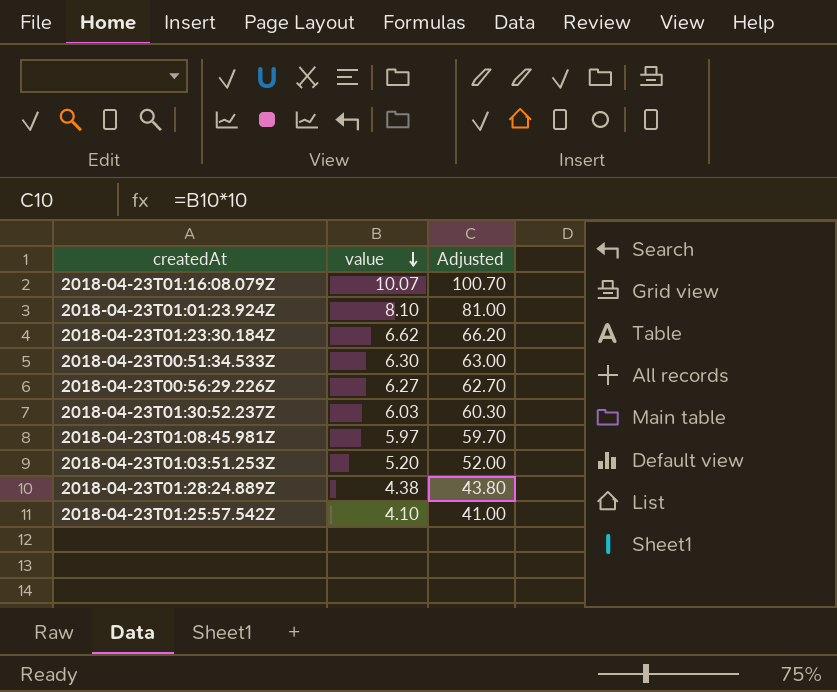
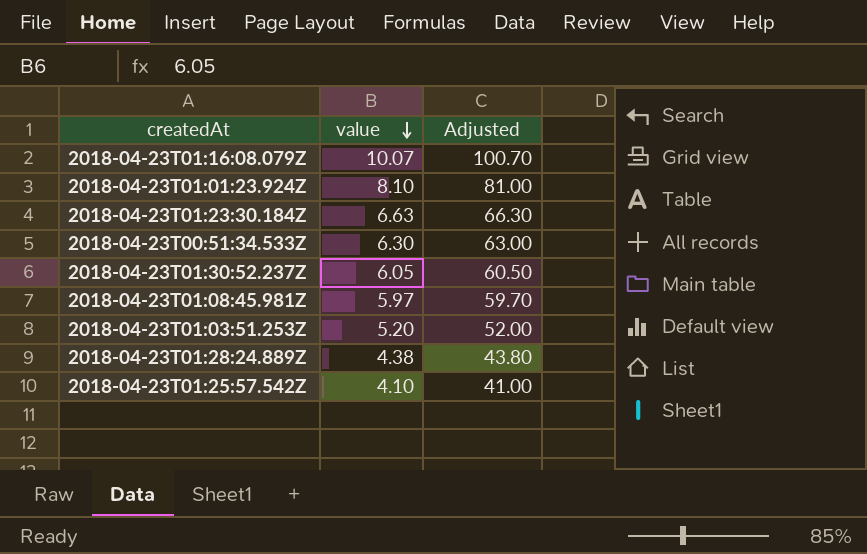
row 2018-04-23T00:56:29.226Z: 6.27 | 62.70 -> none
2018-04-23T01:23:30.184Z | value: 6.62 -> 6.63
2018-04-23T01:23:30.184Z | Adjusted: 66.20 -> 66.30
2018-04-23T01:30:52.237Z | value: 6.03 -> 6.05
2018-04-23T01:30:52.237Z | Adjusted: 60.30 -> 60.50

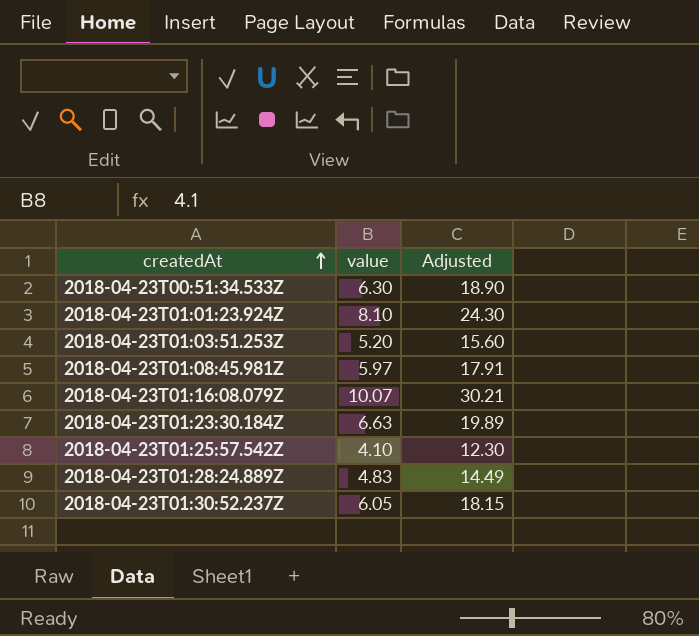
row order: value descending -> createdAt ascending
column Adjusted | formula: [value] * 10 -> [value] * 3
2018-04-23T01:28:24.889Z | value: 4.38 -> 4.83

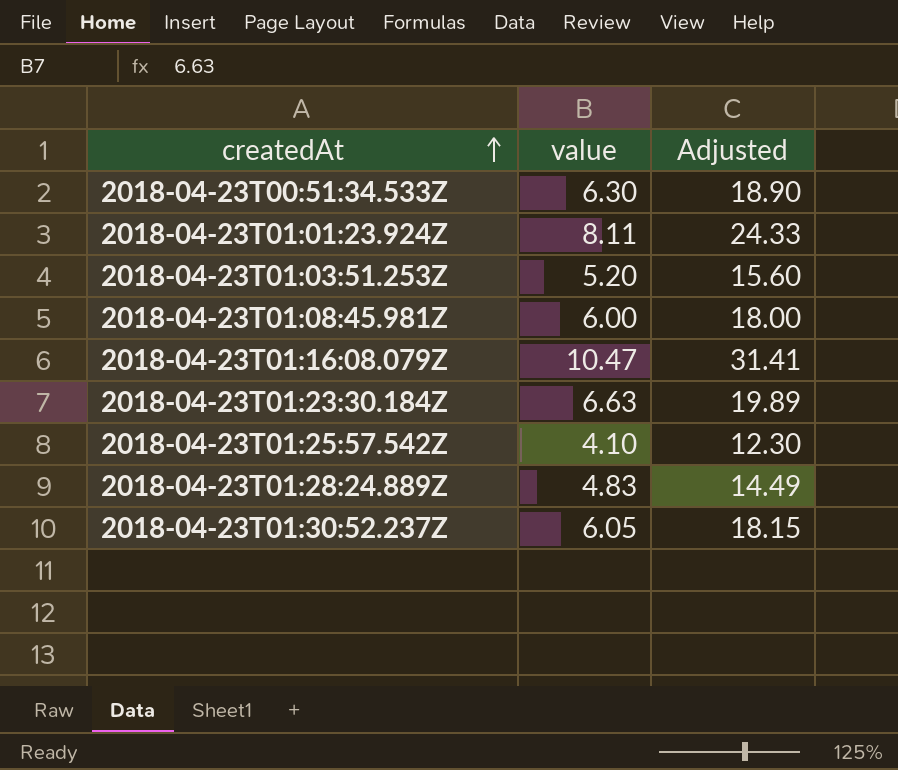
2018-04-23T01:01:23.924Z | value: 8.10 -> 8.11
2018-04-23T01:01:23.924Z | Adjusted: 24.30 -> 24.33
2018-04-23T01:08:45.981Z | value: 5.97 -> 6.00
2018-04-23T01:08:45.981Z | Adjusted: 17.91 -> 18.00
2018-04-23T01:16:08.079Z | value: 10.07 -> 10.47
2018-04-23T01:16:08.079Z | Adjusted: 30.21 -> 31.41

